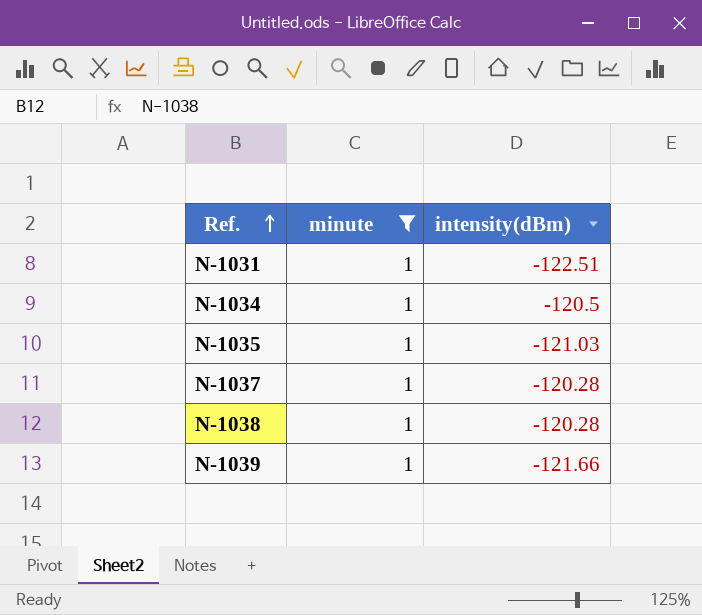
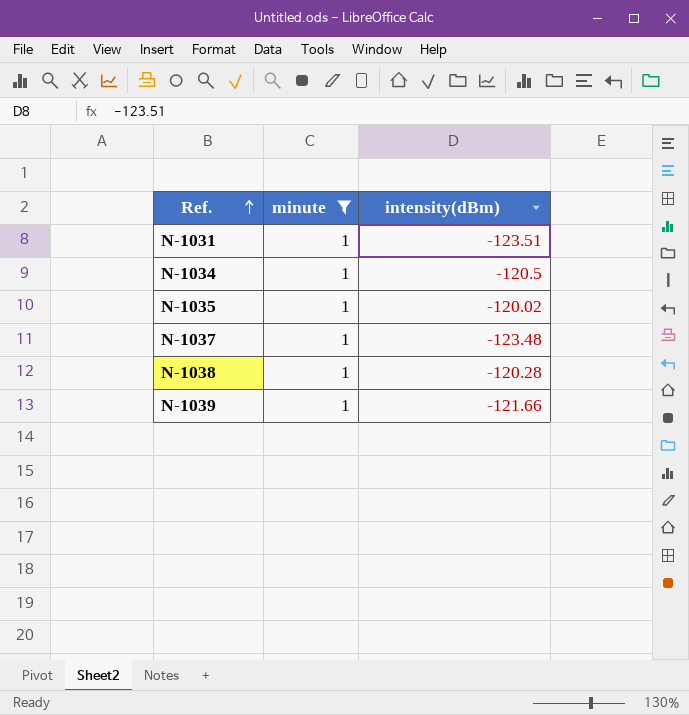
N-1031 | intensity(dBm): -122.51 -> -123.51
N-1035 | intensity(dBm): -121.03 -> -120.02
N-1037 | intensity(dBm): -120.28 -> -123.48

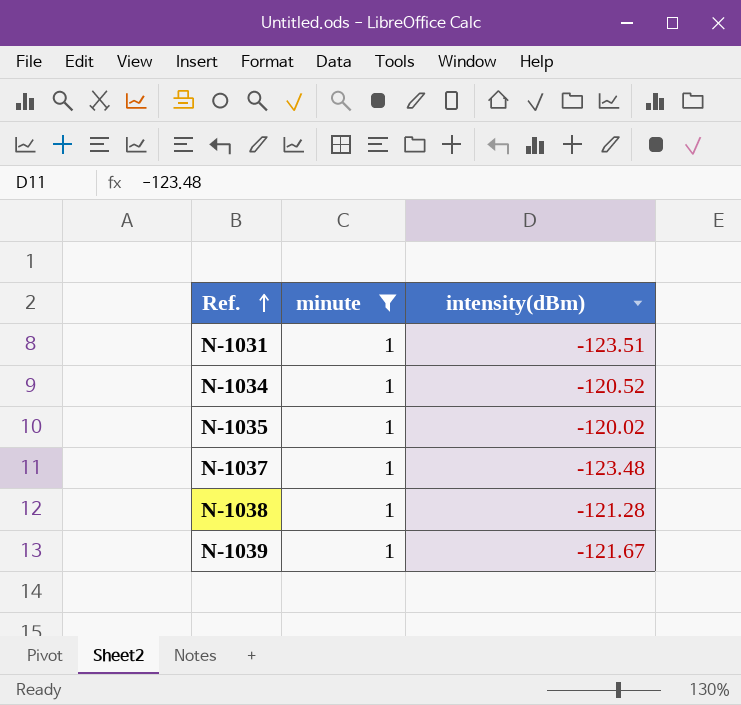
N-1034 | intensity(dBm): -120.5 -> -120.52
N-1038 | intensity(dBm): -120.28 -> -121.28
N-1039 | intensity(dBm): -121.66 -> -121.67

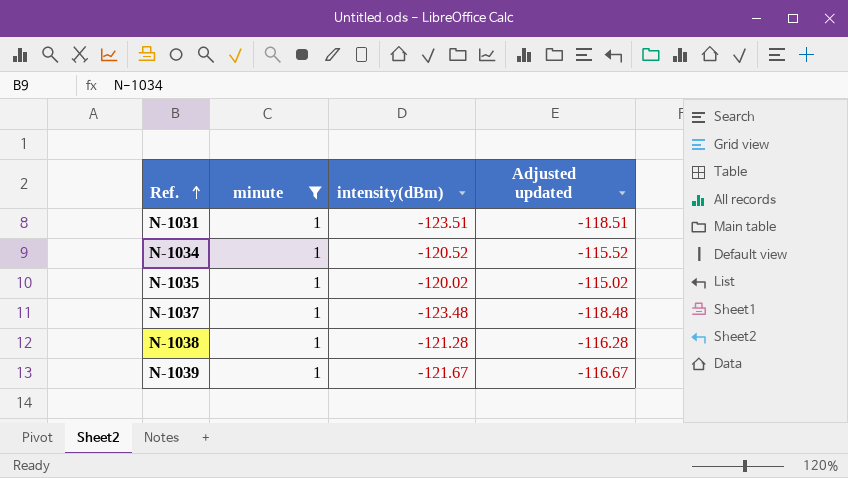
column Adjusted updated | formula: none -> [intensity(dBm)] + 5

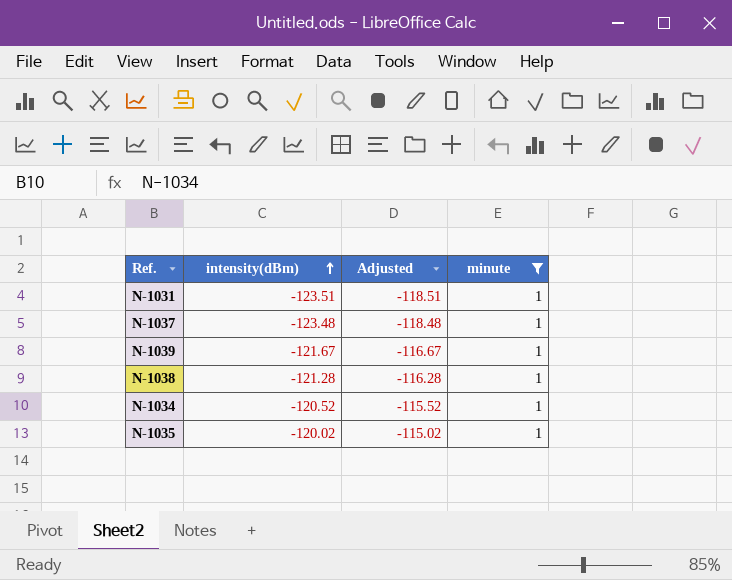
row order: Ref. ascending -> intensity(dBm) ascending
column name: Adjusted updated -> Adjusted
column minute | position: 2 -> 4

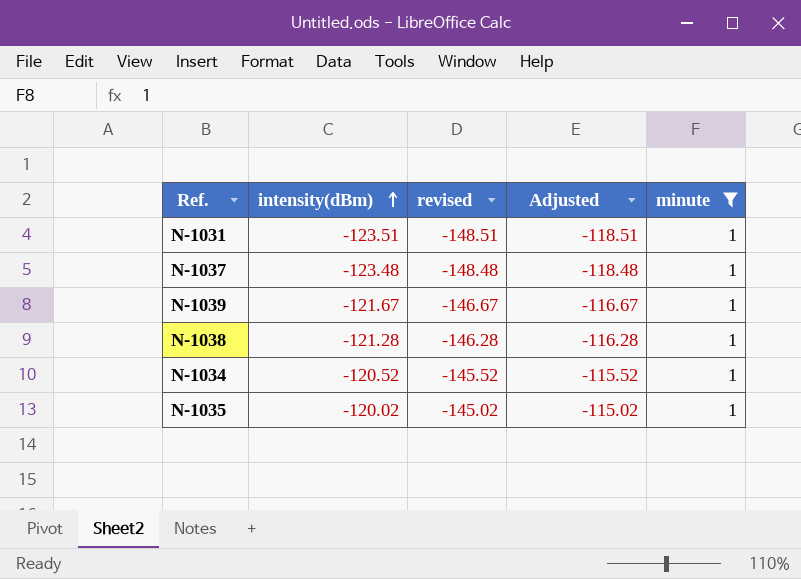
column revised | formula: none -> [intensity(dBm)] - 25

